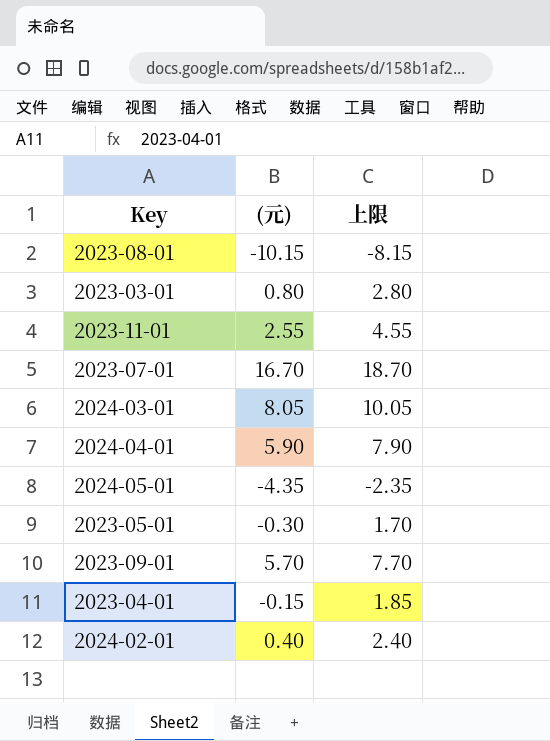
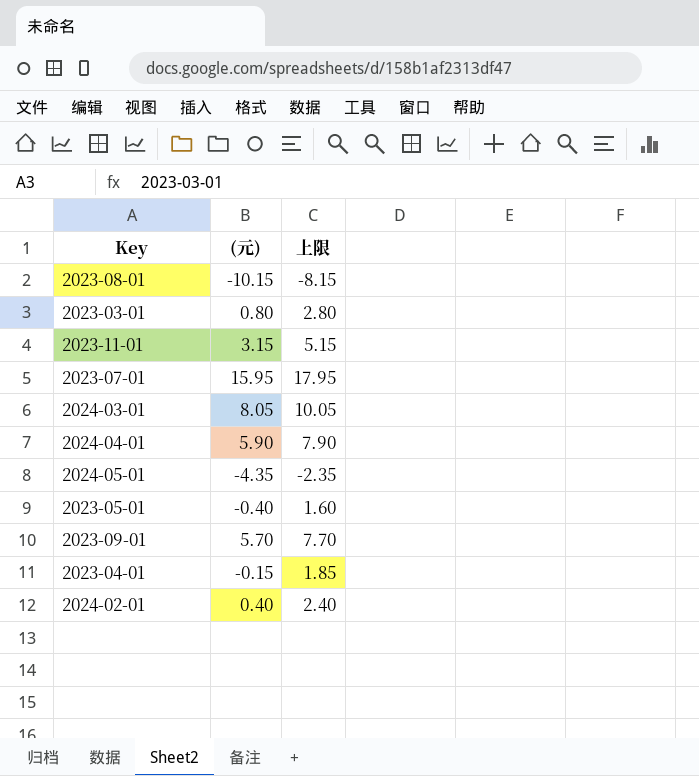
2023-11-01 | (元): 2.55 -> 3.15
2023-11-01 | 上限: 4.55 -> 5.15
2023-07-01 | (元): 16.70 -> 15.95
2023-07-01 | 上限: 18.70 -> 17.95
2023-05-01 | (元): -0.30 -> -0.40
2023-05-01 | 上限: 1.70 -> 1.60

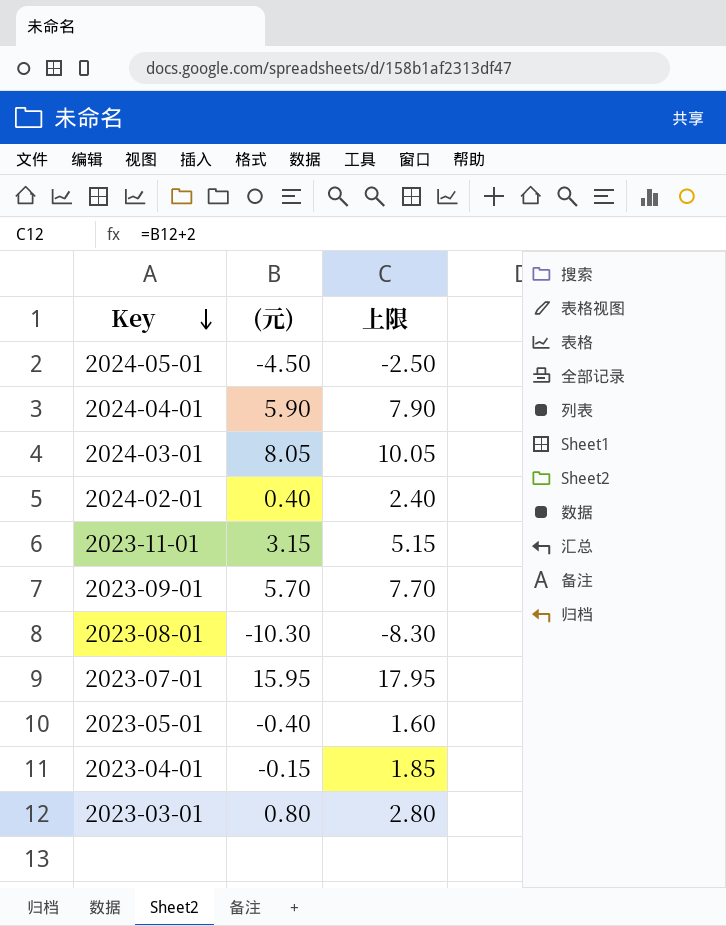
row order: none -> Key descending
2024-05-01 | (元): -4.35 -> -4.50
2024-05-01 | 上限: -2.35 -> -2.50
2023-08-01 | (元): -10.15 -> -10.30
2023-08-01 | 上限: -8.15 -> -8.30

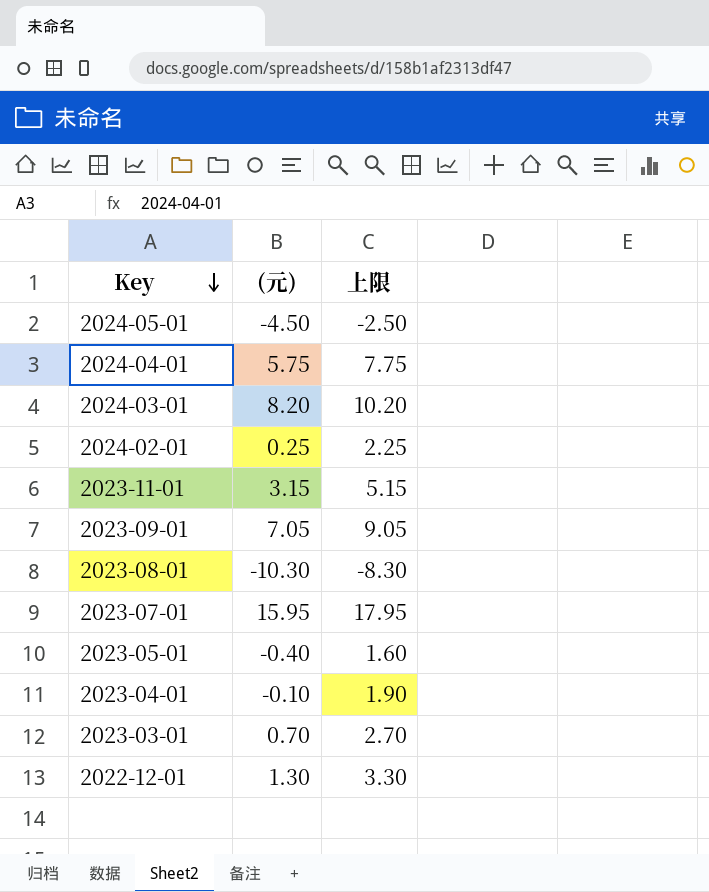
2024-04-01 | (元): 5.90 -> 5.75
2024-04-01 | 上限: 7.90 -> 7.75
2024-03-01 | (元): 8.05 -> 8.20
2024-03-01 | 上限: 10.05 -> 10.20
2024-02-01 | (元): 0.40 -> 0.25
2024-02-01 | 上限: 2.40 -> 2.25
2023-09-01 | (元): 5.70 -> 7.05
2023-09-01 | 上限: 7.70 -> 9.05
2023-04-01 | (元): -0.15 -> -0.10
2023-04-01 | 上限: 1.85 -> 1.90
2023-03-01 | (元): 0.80 -> 0.70
2023-03-01 | 上限: 2.80 -> 2.70
row 2022-12-01: none -> 1.30 | 3.30

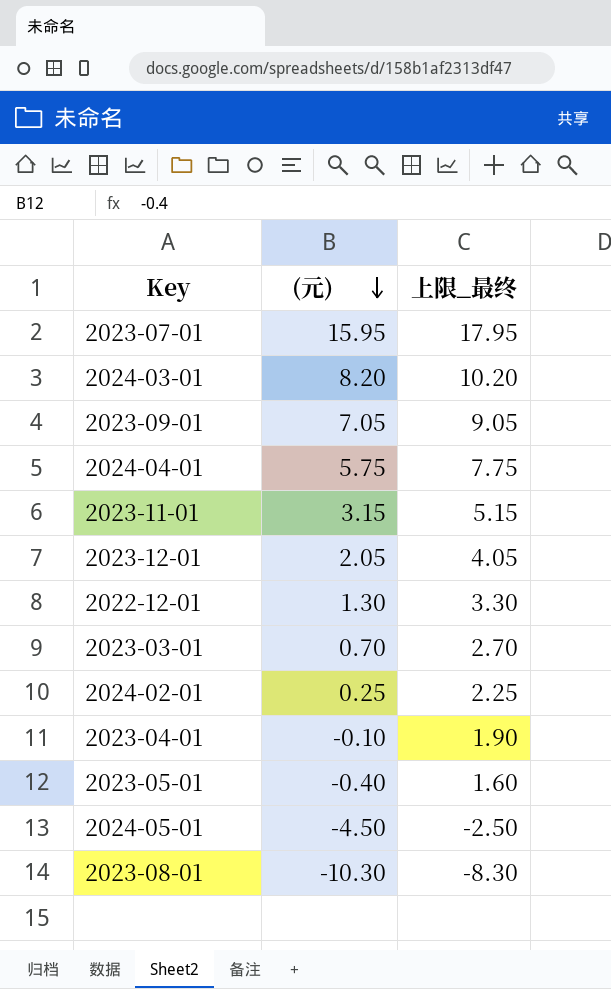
row order: Key descending -> (元) descending
column name: 上限 -> 上限_最终
row 2023-12-01: none -> 2.05 | 4.05

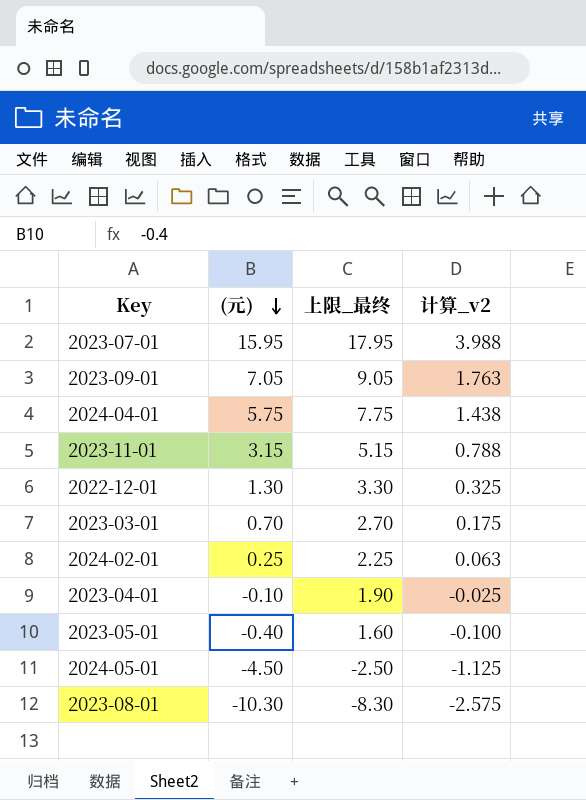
column 计算_v2 | formula: none -> [(元)] * 0.25
row 2024-03-01: 8.20 | 10.20 -> none
row 2023-12-01: 2.05 | 4.05 -> none

